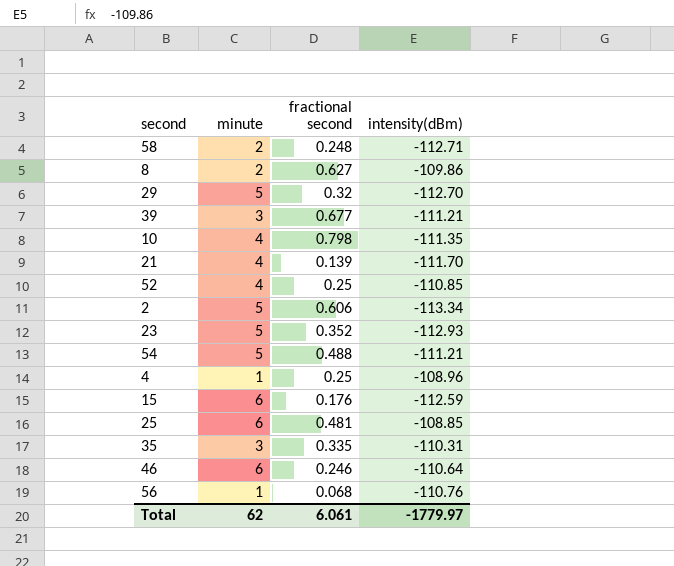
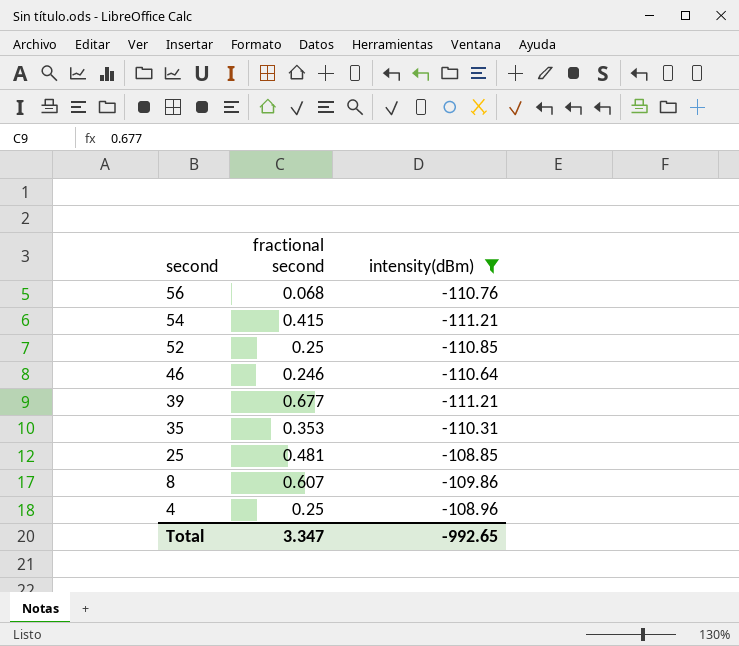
filter: none -> intensity(dBm) >= -111.21
row order: none -> second descending
column minute | position: 2 -> none
54 | fractional second: 0.488 -> 0.415
35 | fractional second: 0.335 -> 0.353
8 | fractional second: 0.627 -> 0.607
Total | fractional second: 6.061 -> 3.347
Total | intensity(dBm): -1779.97 -> -992.65

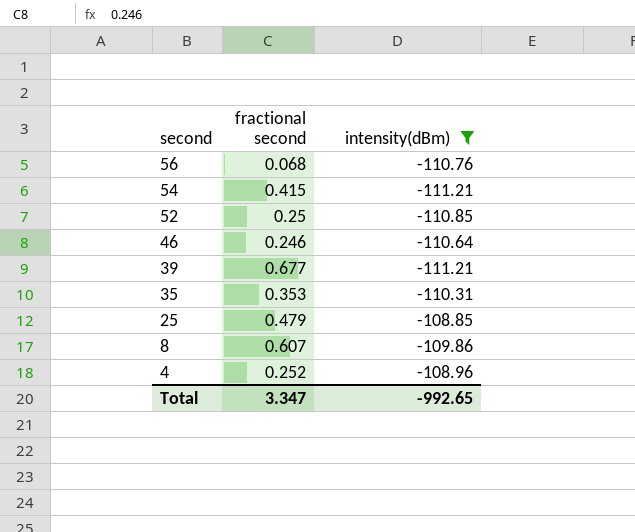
25 | fractional second: 0.481 -> 0.479
4 | fractional second: 0.25 -> 0.252

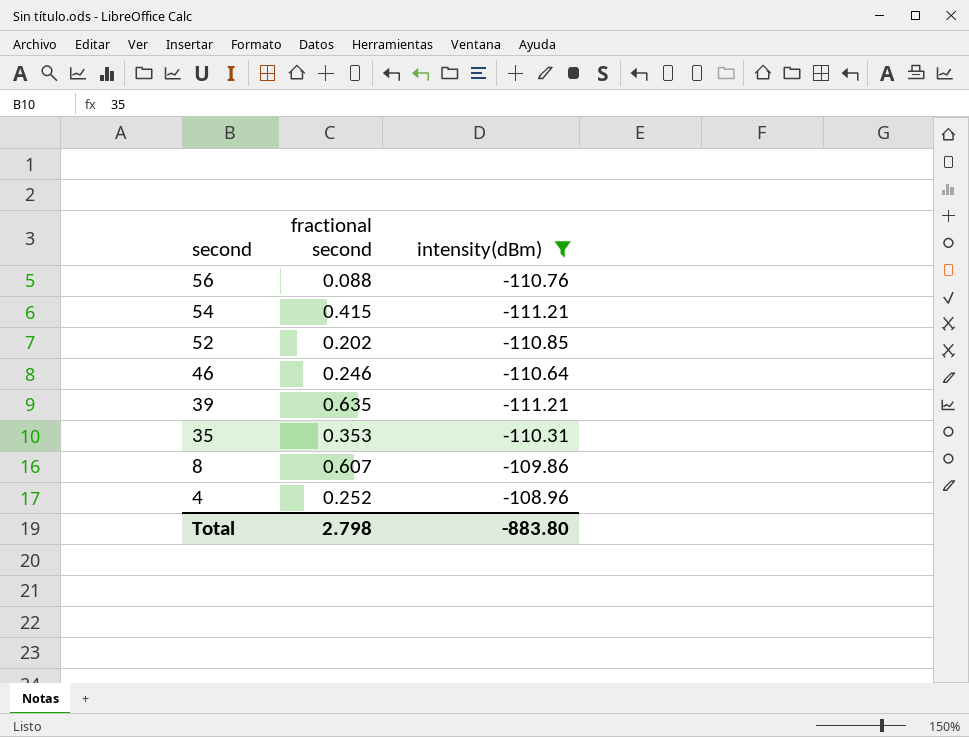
row 25: 0.479 | -108.85 -> none
56 | fractional second: 0.068 -> 0.088
52 | fractional second: 0.25 -> 0.202
39 | fractional second: 0.677 -> 0.635
Total | fractional second: 3.347 -> 2.798
Total | intensity(dBm): -992.65 -> -883.80

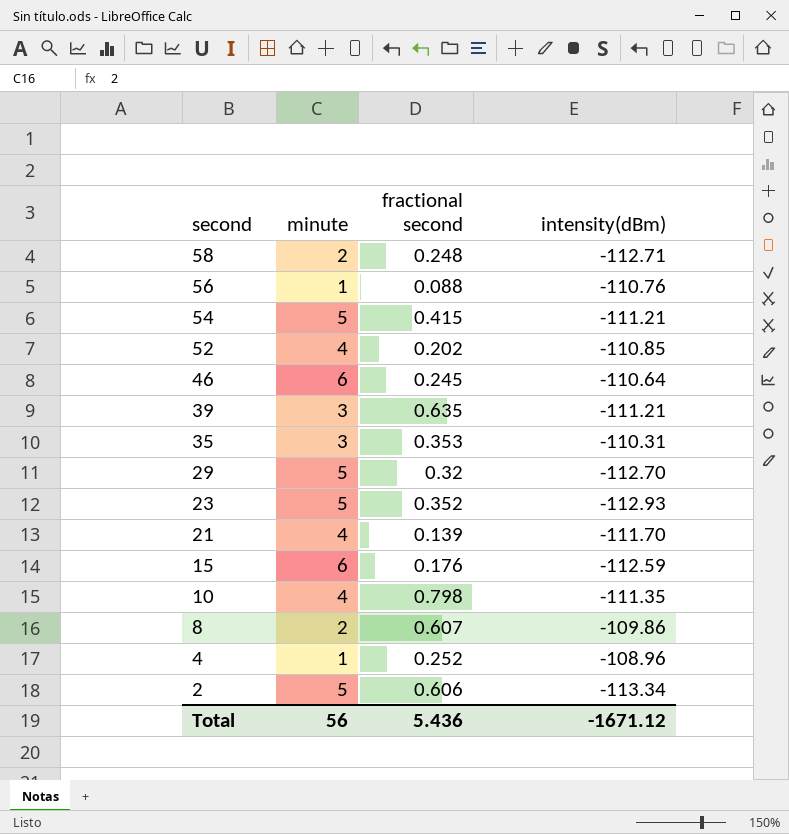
filter: intensity(dBm) >= -111.21 -> none
column minute | position: none -> 2
46 | fractional second: 0.246 -> 0.245
Total | fractional second: 2.798 -> 5.436
Total | intensity(dBm): -883.80 -> -1671.12

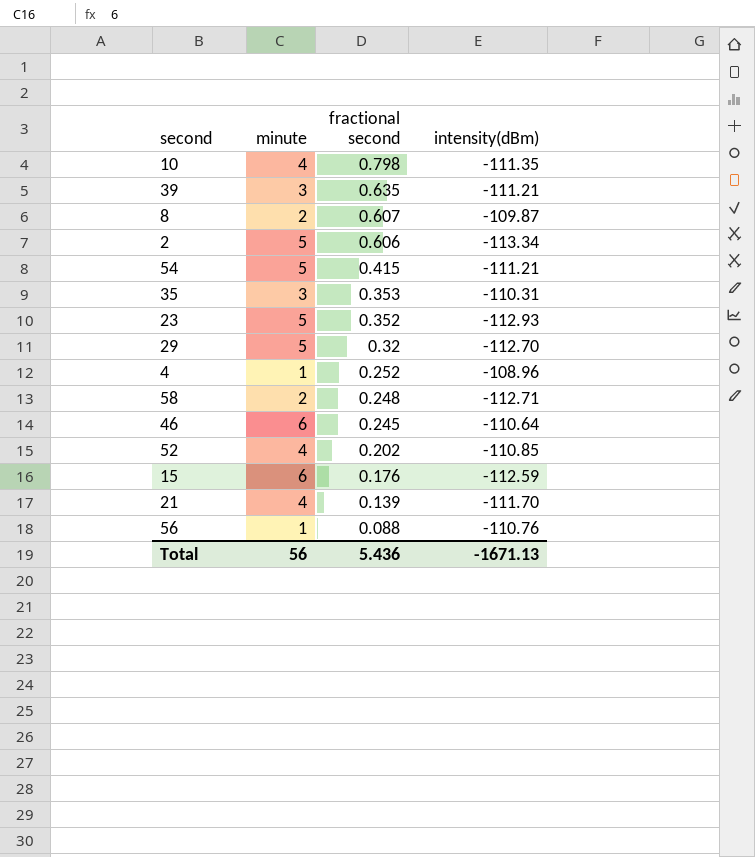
row order: second descending -> fractional second descending
8 | intensity(dBm): -109.86 -> -109.87
Total | intensity(dBm): -1671.12 -> -1671.13

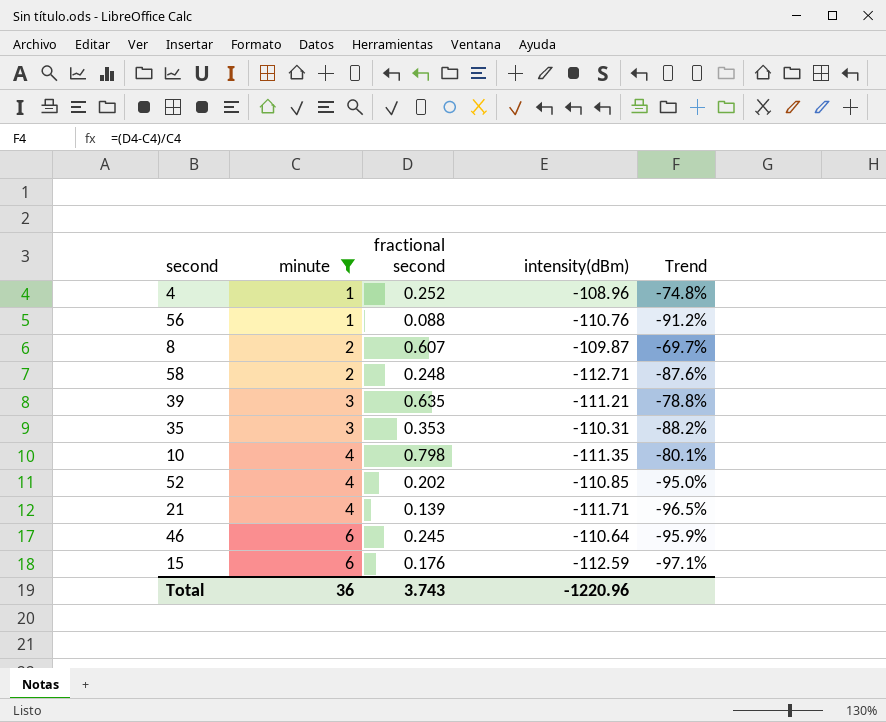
filter: none -> minute != 5
row order: fractional second descending -> minute ascending
column Trend | formula: none -> ([fractional second] - [minute]) / [minute]
21 | intensity(dBm): -111.70 -> -111.71
Total | minute: 56 -> 36
Total | fractional second: 5.436 -> 3.743
Total | intensity(dBm): -1671.13 -> -1220.96

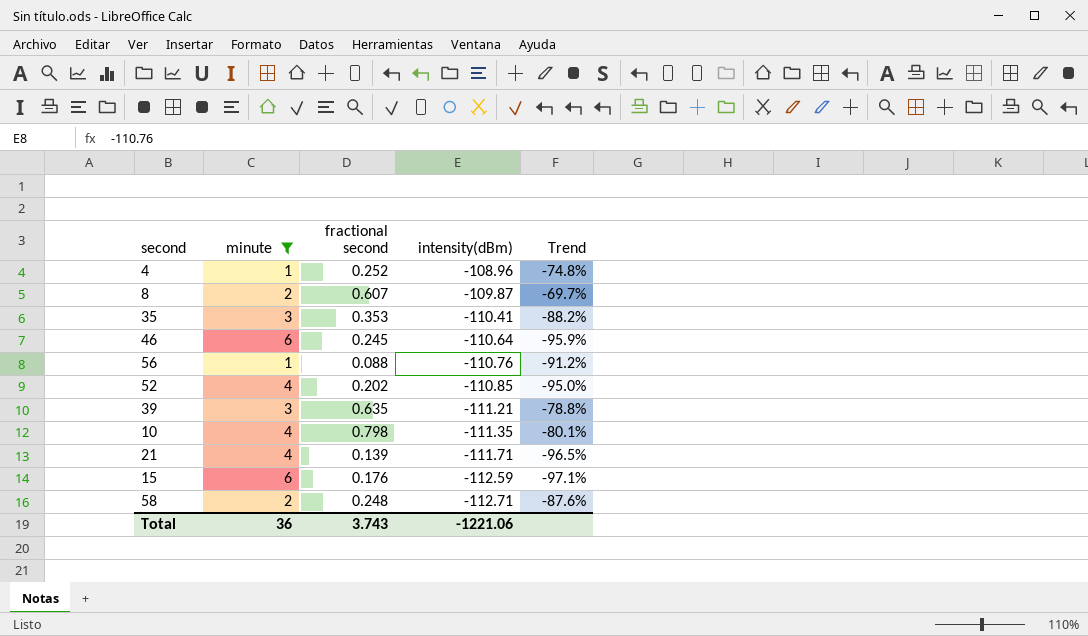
row order: minute ascending -> intensity(dBm) descending
35 | intensity(dBm): -110.31 -> -110.41
Total | intensity(dBm): -1220.96 -> -1221.06

